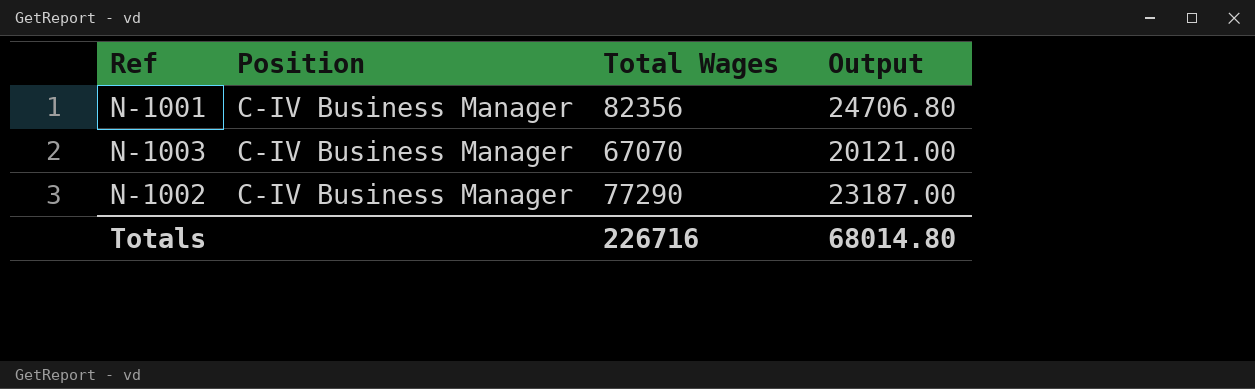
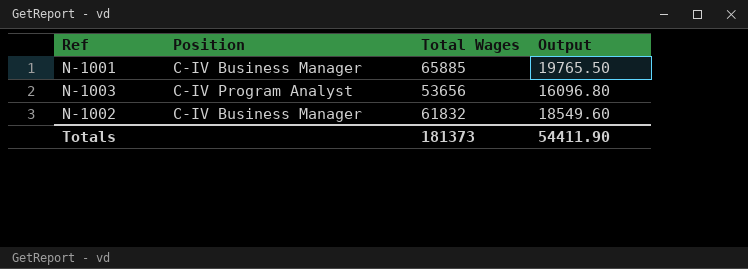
N-1001 | Total Wages: 82356 -> 65885
N-1001 | Output: 24706.80 -> 19765.50
N-1003 | Position: C-IV Business Manager -> C-IV Program Analyst
N-1003 | Total Wages: 67070 -> 53656
N-1003 | Output: 20121.00 -> 16096.80
N-1002 | Total Wages: 77290 -> 61832
N-1002 | Output: 23187.00 -> 18549.60
Totals | Total Wages: 226716 -> 181373
Totals | Output: 68014.80 -> 54411.90

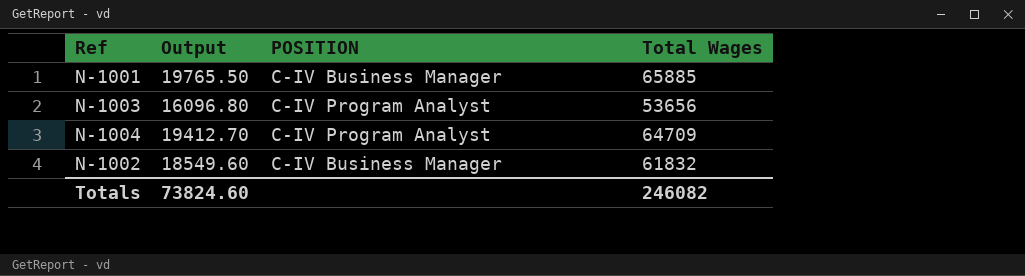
column Output | position: 4 -> 2
column name: Position -> POSITION
row N-1004: none -> 19412.70 | C-IV Program Analyst | 64709
Totals | Output: 54411.90 -> 73824.60
Totals | Total Wages: 181373 -> 246082

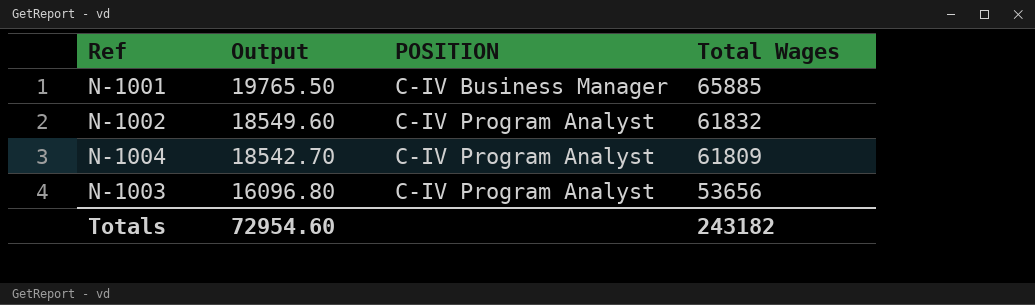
row order: none -> Output descending
N-1002 | POSITION: C-IV Business Manager -> C-IV Program Analyst
N-1004 | Output: 19412.70 -> 18542.70
N-1004 | Total Wages: 64709 -> 61809
Totals | Output: 73824.60 -> 72954.60
Totals | Total Wages: 246082 -> 243182

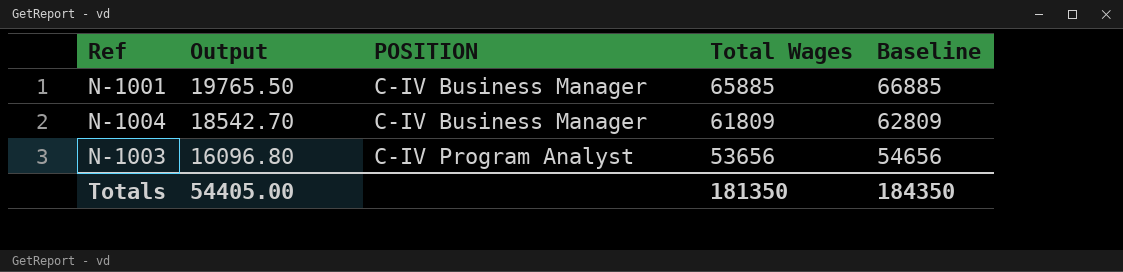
column Baseline | formula: none -> [Total Wages] + 1000
row N-1002: 18549.60 | C-IV Program Analyst | 61832 -> none
N-1004 | POSITION: C-IV Program Analyst -> C-IV Business Manager
Totals | Output: 72954.60 -> 54405.00
Totals | Total Wages: 243182 -> 181350

